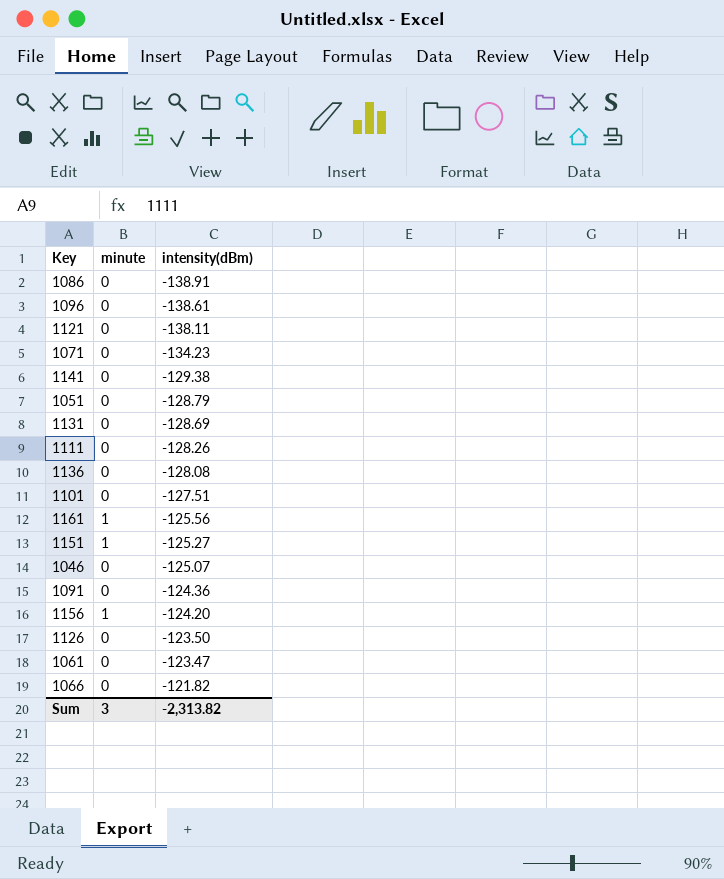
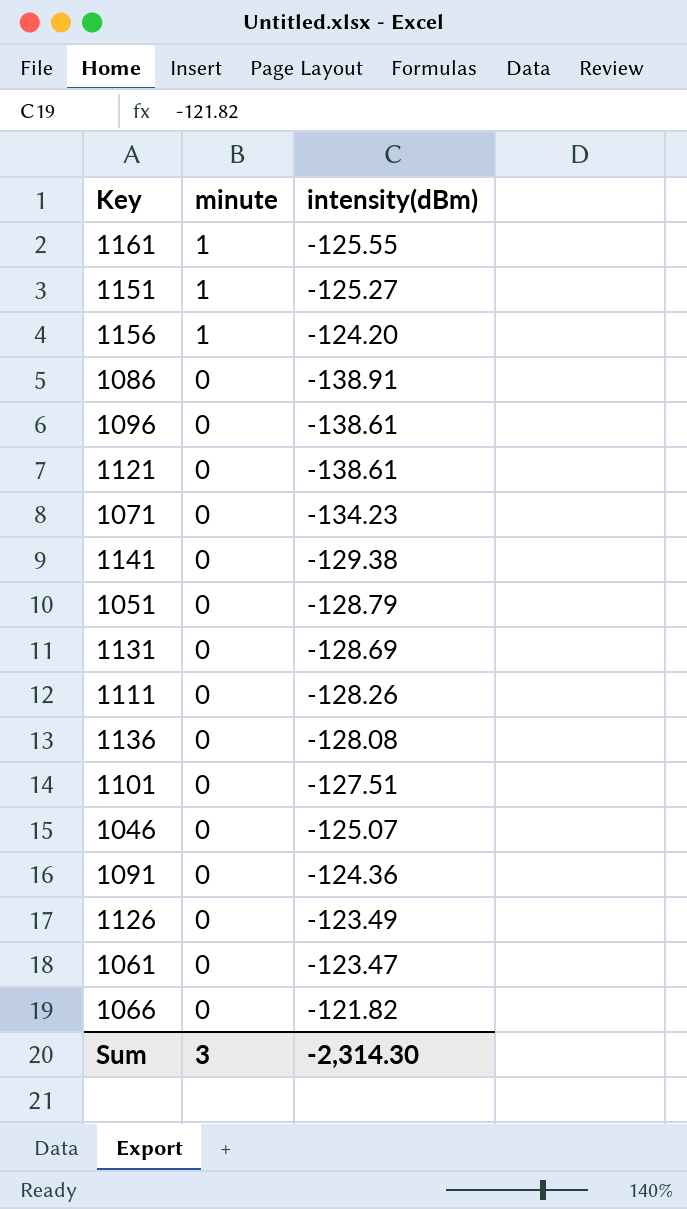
row order: intensity(dBm) ascending -> minute descending
1161 | intensity(dBm): -125.56 -> -125.55
1121 | intensity(dBm): -138.11 -> -138.61
1126 | intensity(dBm): -123.50 -> -123.49
Sum | intensity(dBm): -2,313.82 -> -2,314.30

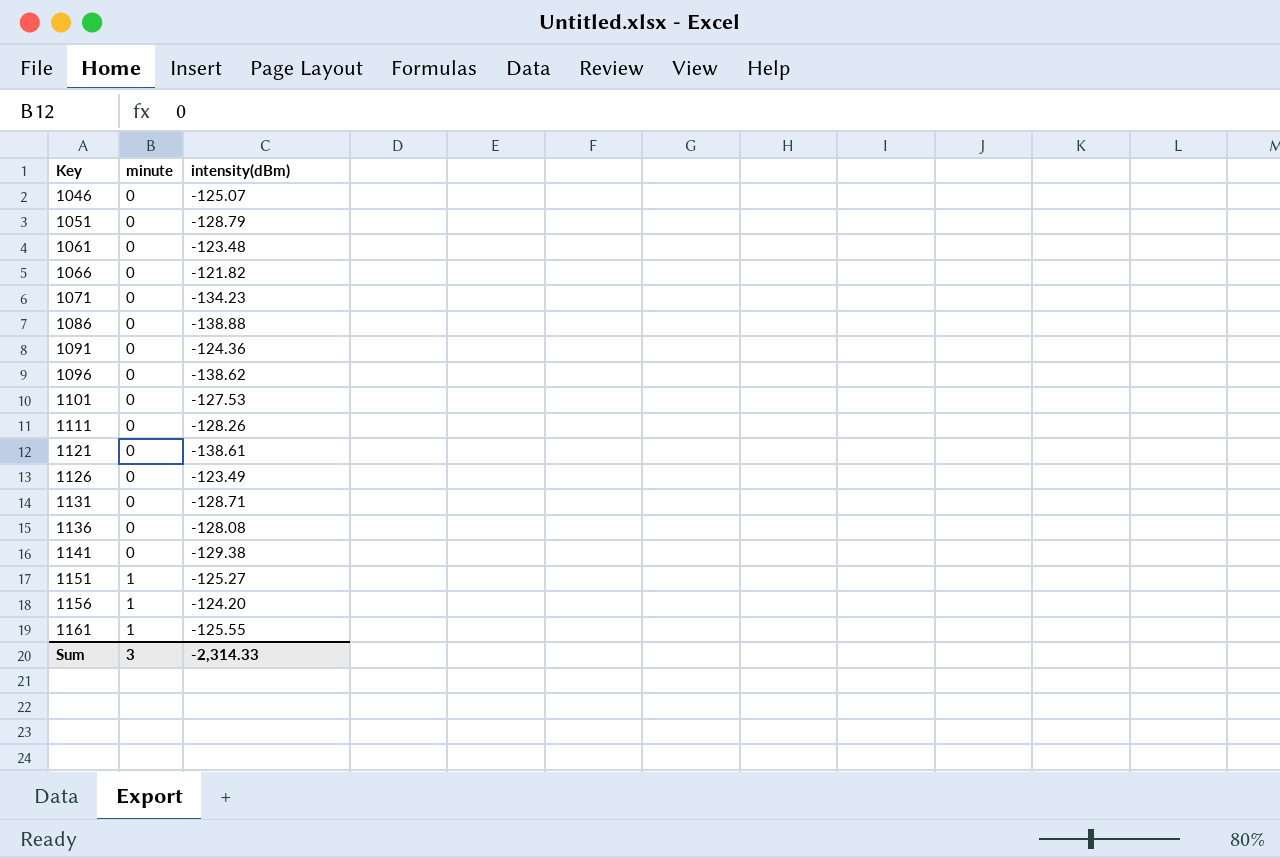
row order: minute descending -> Key ascending
1061 | intensity(dBm): -123.47 -> -123.48
1086 | intensity(dBm): -138.91 -> -138.88
1096 | intensity(dBm): -138.61 -> -138.62
1101 | intensity(dBm): -127.51 -> -127.53
1131 | intensity(dBm): -128.69 -> -128.71
Sum | intensity(dBm): -2,314.30 -> -2,314.33

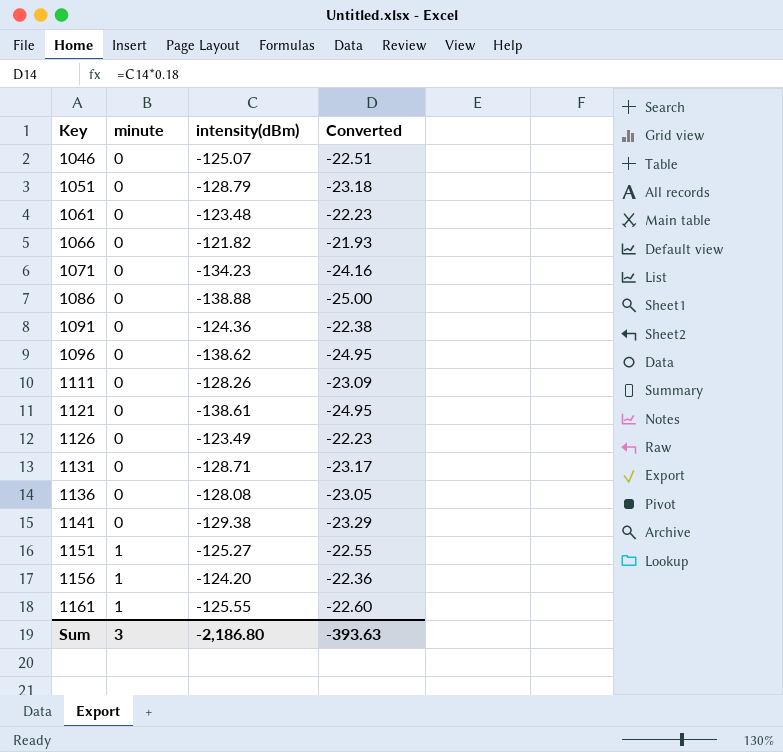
column Converted | formula: none -> [intensity(dBm)] * 0.18
row 1101: 0 | -127.53 -> none
Sum | intensity(dBm): -2,314.33 -> -2,186.80

